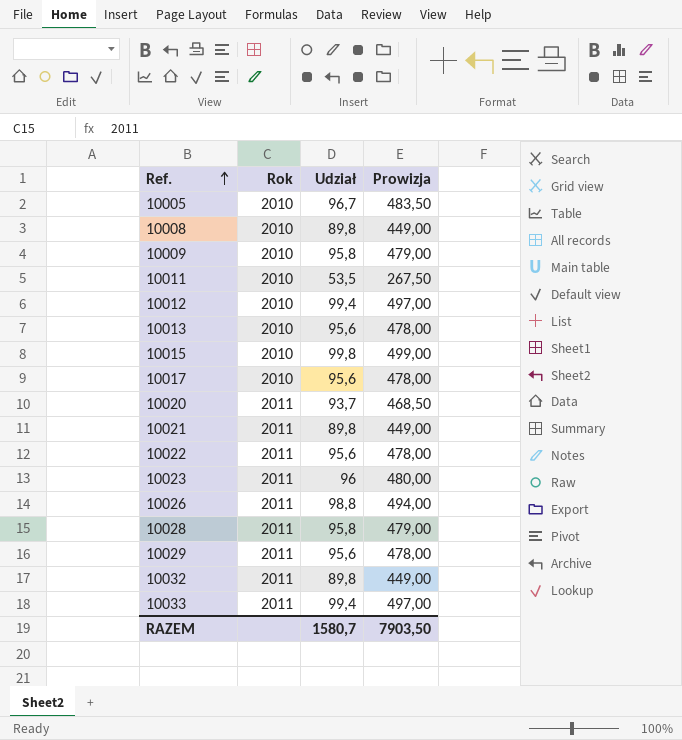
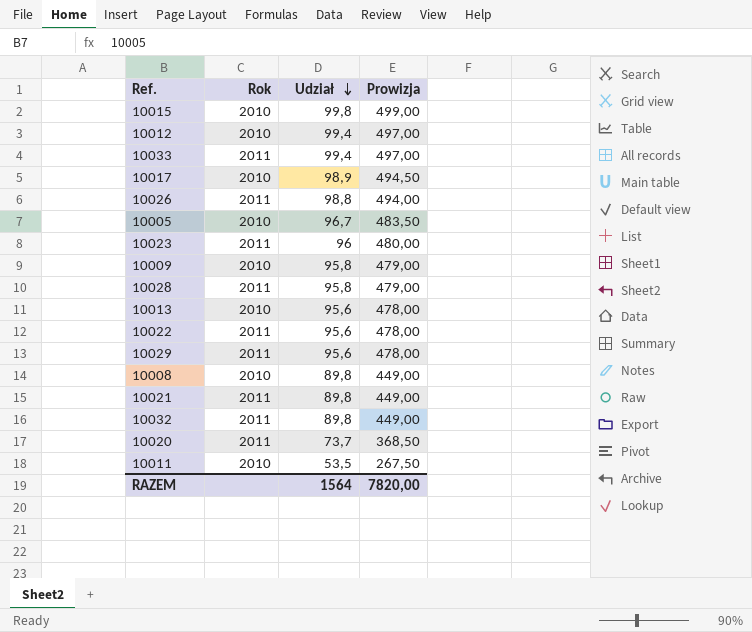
row order: Ref. ascending -> Udział descending
10017 | Udział: 95,6 -> 98,9
10017 | Prowizja: 478,00 -> 494,50
10020 | Udział: 93,7 -> 73,7
10020 | Prowizja: 468,50 -> 368,50
RAZEM | Udział: 1580,7 -> 1564
RAZEM | Prowizja: 7903,50 -> 7820,00

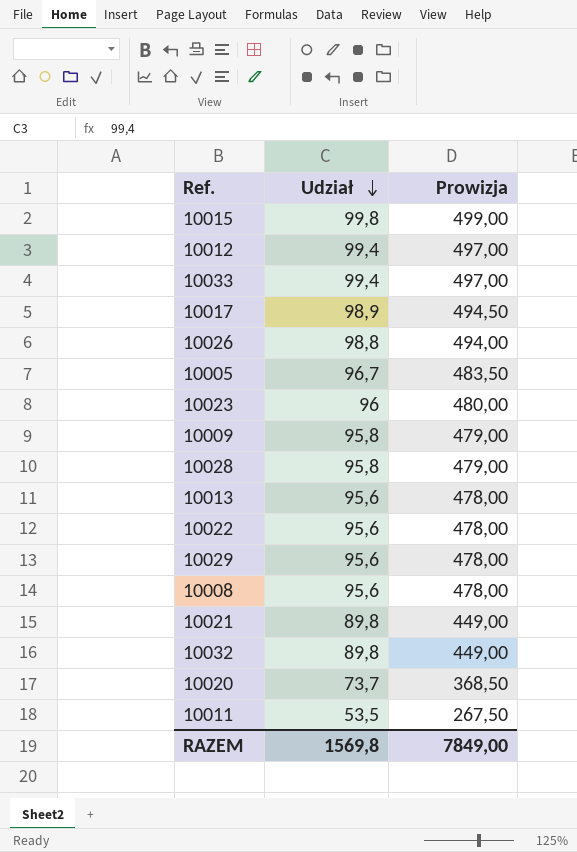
column Rok | position: 2 -> none
10008 | Udział: 89,8 -> 95,6
10008 | Prowizja: 449,00 -> 478,00
RAZEM | Udział: 1564 -> 1569,8
RAZEM | Prowizja: 7820,00 -> 7849,00

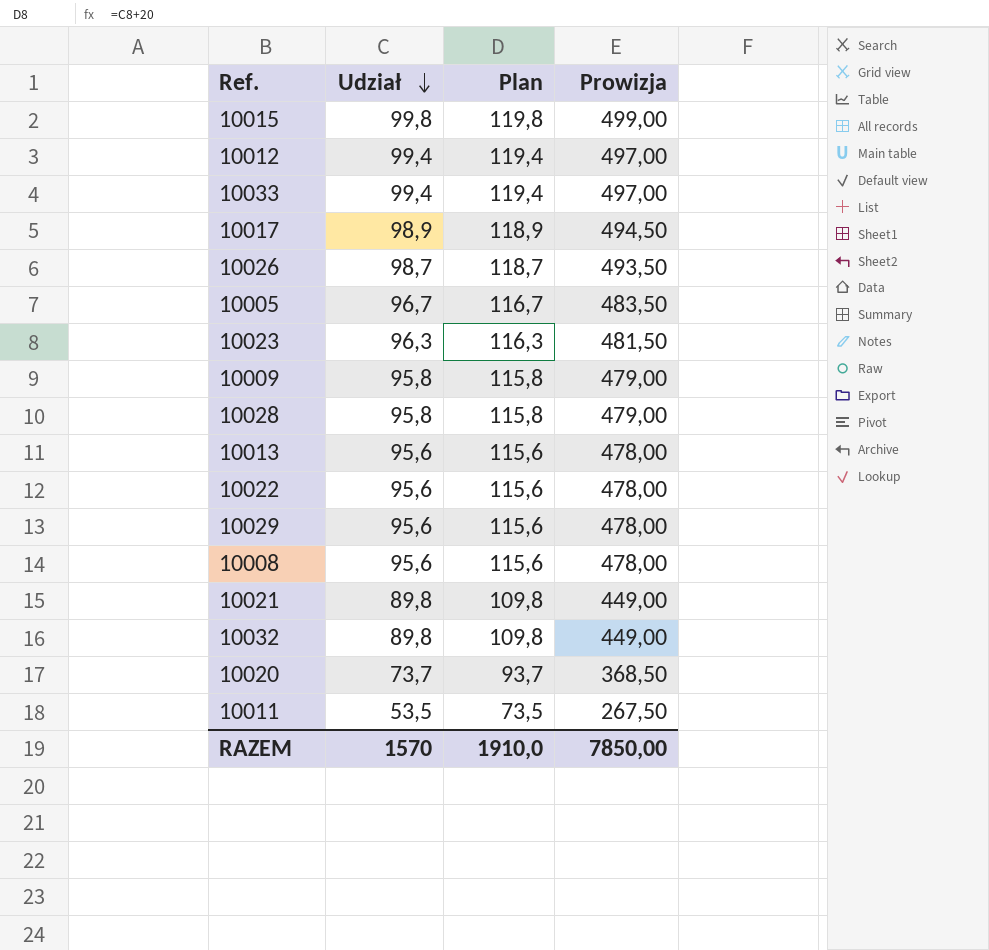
column Plan | formula: none -> [Udział] + 20
10026 | Udział: 98,8 -> 98,7
10026 | Prowizja: 494,00 -> 493,50
10023 | Udział: 96 -> 96,3
10023 | Prowizja: 480,00 -> 481,50
RAZEM | Udział: 1569,8 -> 1570
RAZEM | Prowizja: 7849,00 -> 7850,00

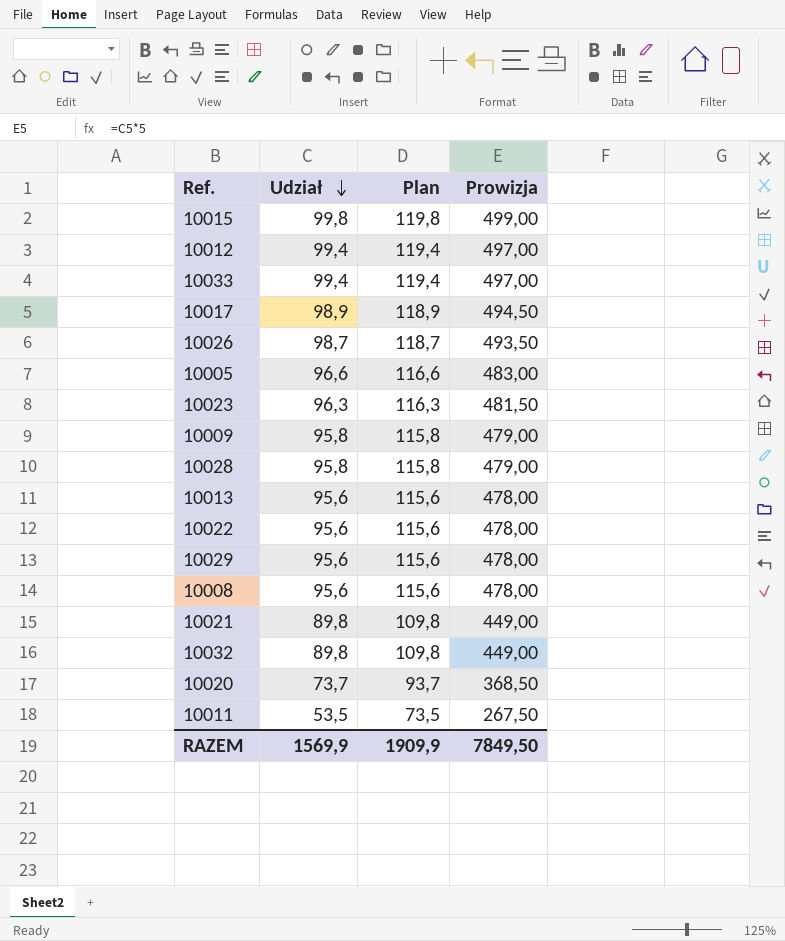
10005 | Udział: 96,7 -> 96,6
10005 | Plan: 116,7 -> 116,6
10005 | Prowizja: 483,50 -> 483,00
RAZEM | Udział: 1570 -> 1569,9
RAZEM | Plan: 1910,0 -> 1909,9
RAZEM | Prowizja: 7850,00 -> 7849,50

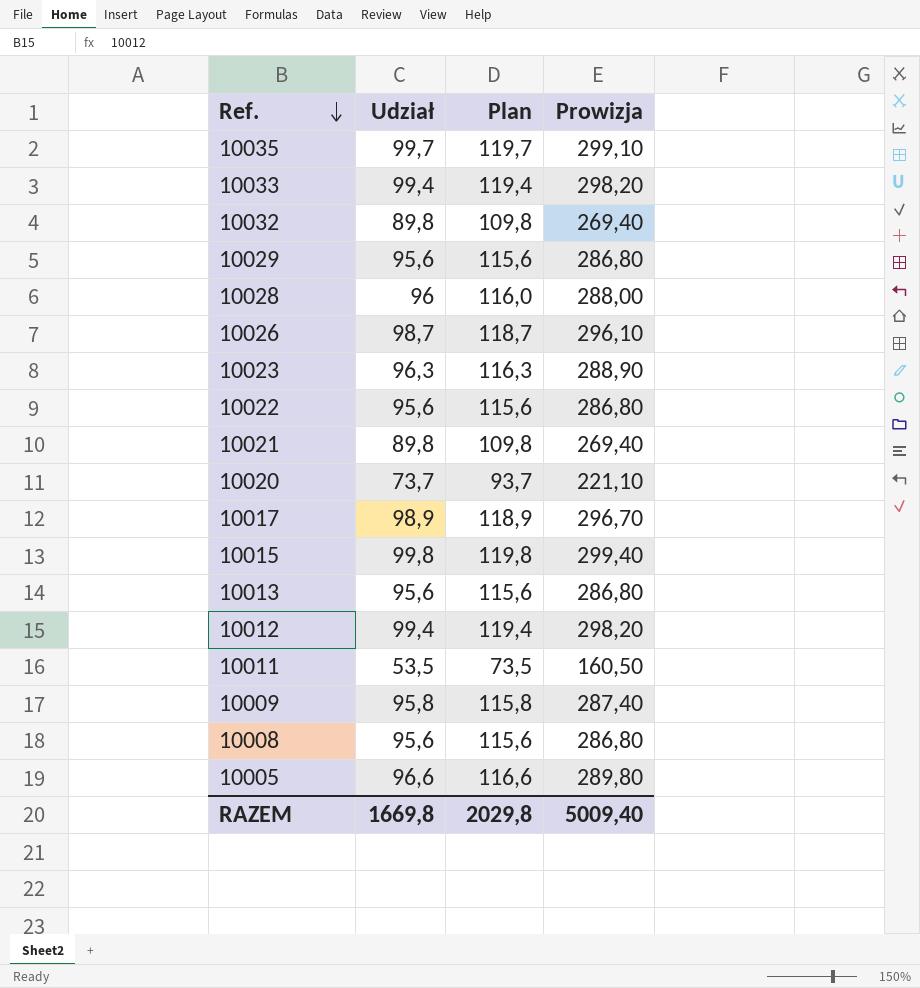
row order: Udział descending -> Ref. descending
column Prowizja | formula: [Udział] * 5 -> [Udział] * 3
row 10035: none -> 99,7 | 119,7 | 299,10
10028 | Udział: 95,8 -> 96
10028 | Plan: 115,8 -> 116,0
RAZEM | Udział: 1569,9 -> 1669,8
RAZEM | Plan: 1909,9 -> 2029,8
RAZEM | Prowizja: 7849,50 -> 5009,40

